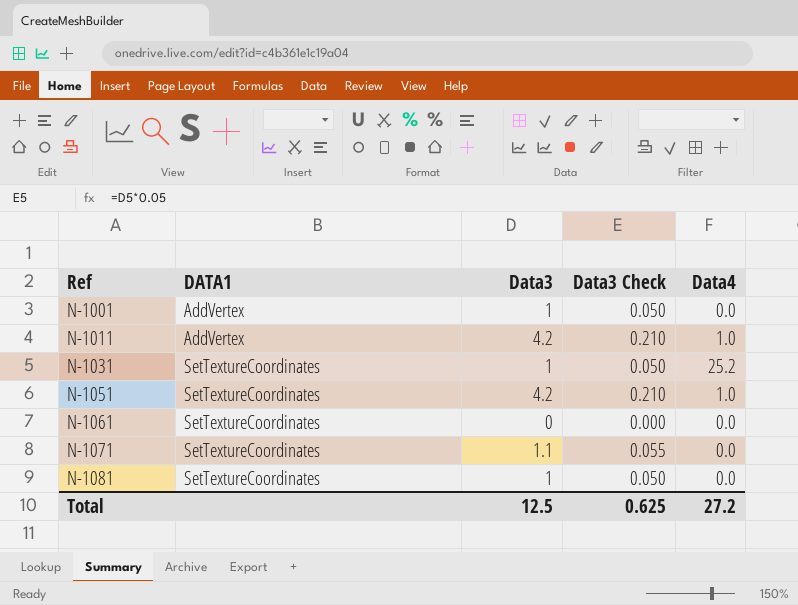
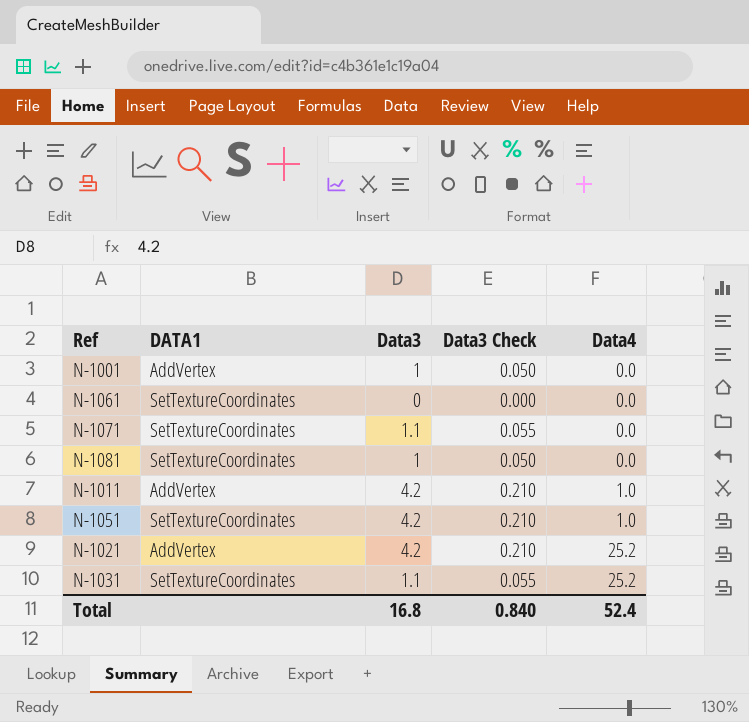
row order: Ref ascending -> Data4 ascending
row N-1021: none -> AddVertex | 4.2 | 0.210 | 25.2
N-1031 | Data3: 1 -> 1.1
N-1031 | Data3 Check: 0.050 -> 0.055
Total | Data3: 12.5 -> 16.8
Total | Data3 Check: 0.625 -> 0.840
Total | Data4: 27.2 -> 52.4

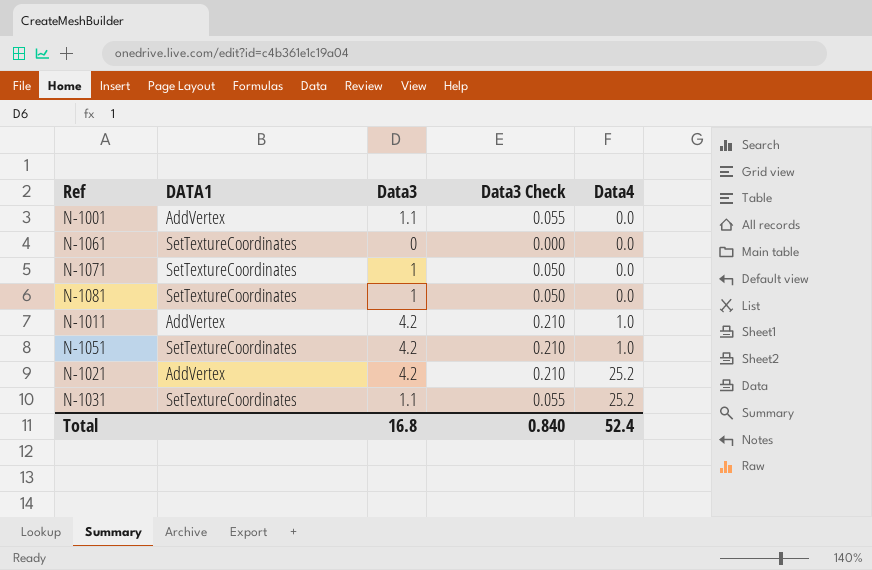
N-1001 | Data3: 1 -> 1.1
N-1001 | Data3 Check: 0.050 -> 0.055
N-1071 | Data3: 1.1 -> 1
N-1071 | Data3 Check: 0.055 -> 0.050

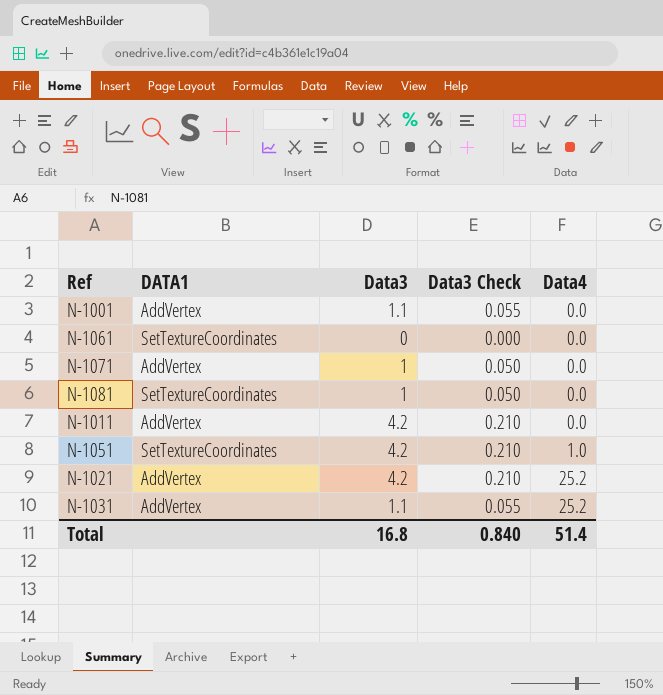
N-1071 | DATA1: SetTextureCoordinates -> AddVertex
N-1011 | Data4: 1.0 -> 0.0
N-1031 | DATA1: SetTextureCoordinates -> AddVertex
Total | Data4: 52.4 -> 51.4

